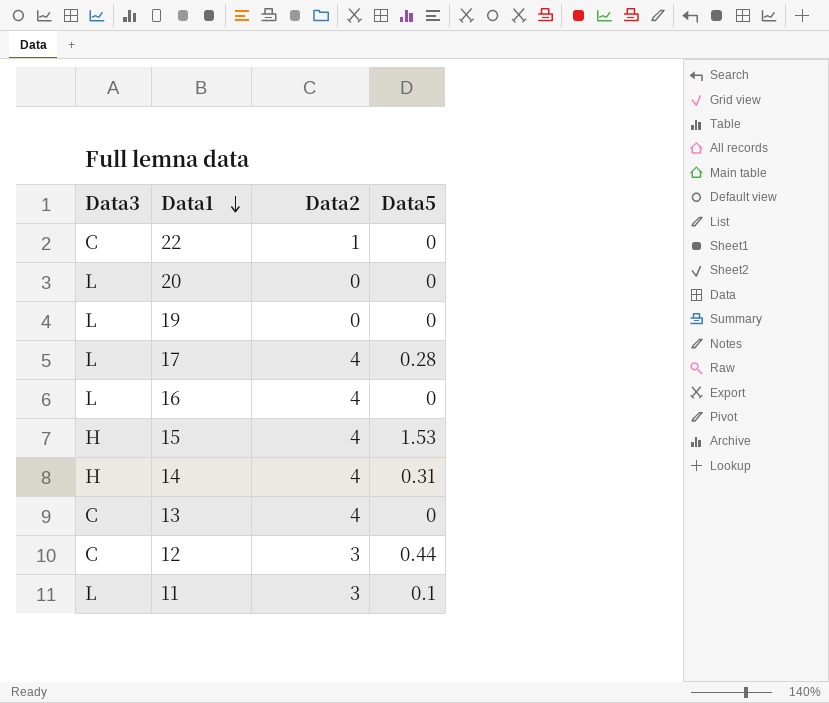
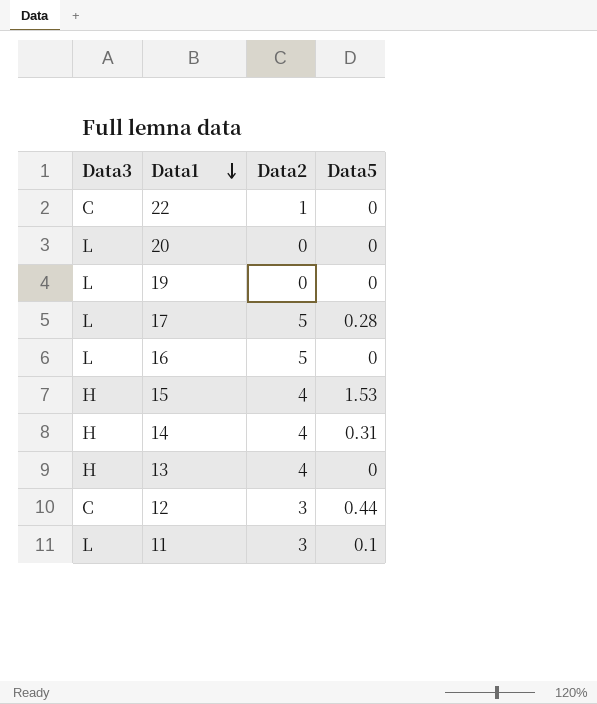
17 | Data2: 4 -> 5
16 | Data2: 4 -> 5
13 | Data3: C -> H

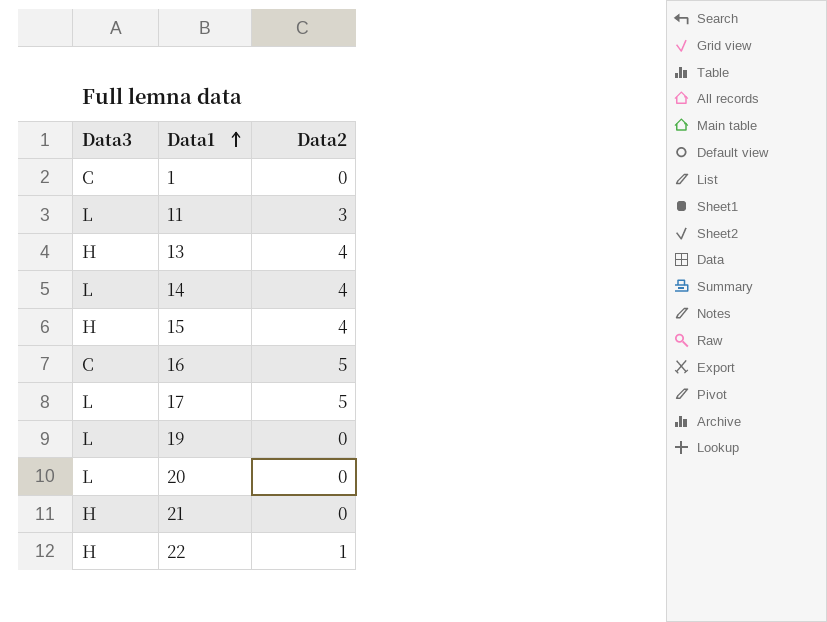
row order: Data1 descending -> Data1 ascending
column Data5 | position: 4 -> none
row 12: C | 3 | 0.44 -> none
row 1: none -> C | 0
14 | Data3: H -> L
16 | Data3: L -> C
row 21: none -> H | 0
22 | Data3: C -> H

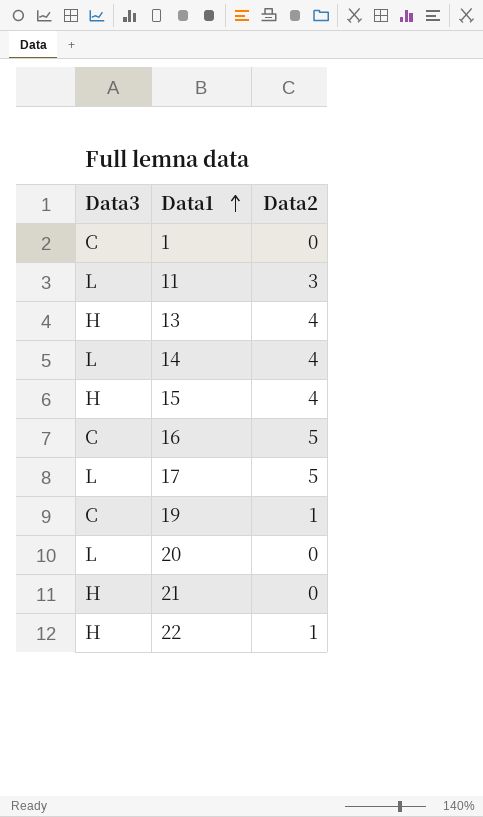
19 | Data3: L -> C
19 | Data2: 0 -> 1

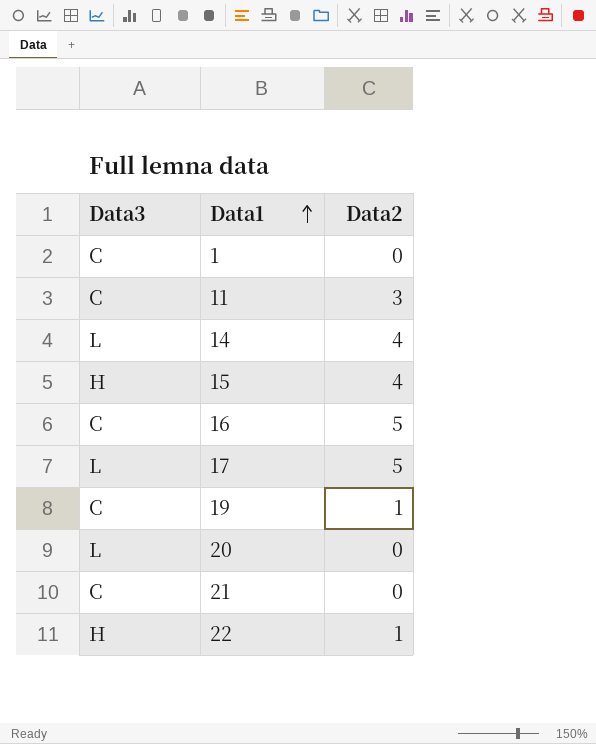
row 13: H | 4 -> none
11 | Data3: L -> C
21 | Data3: H -> C

